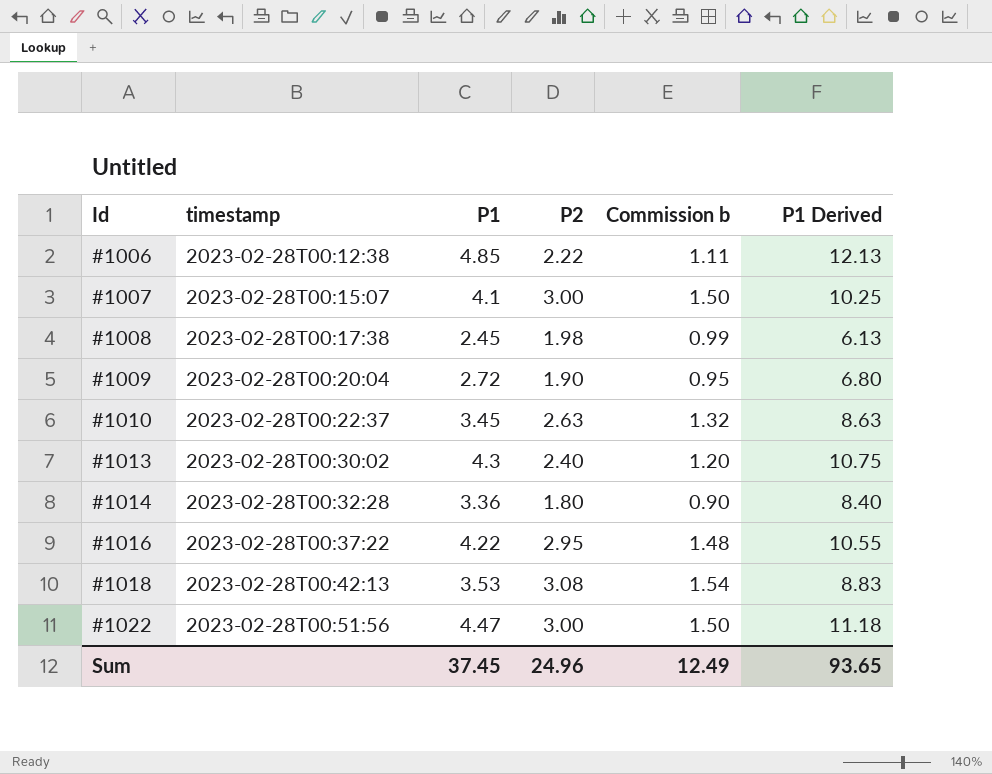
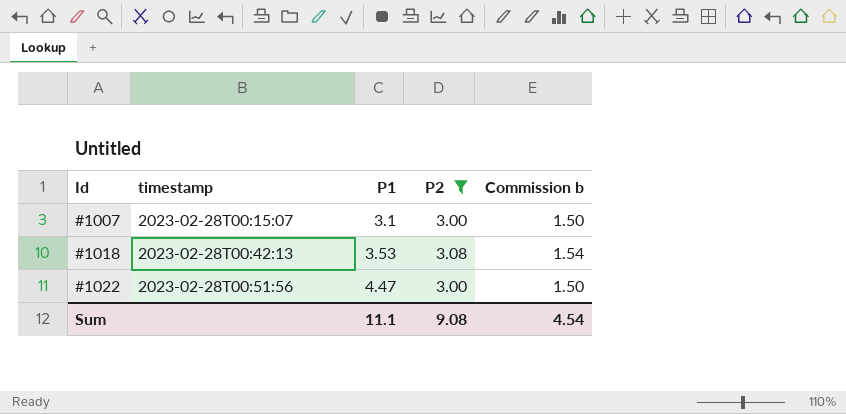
filter: none -> P2 >= 3.00
column P1 Derived | formula: [P1] * 2.5 -> none
#1007 | P1: 4.1 -> 3.1
Sum | P1: 37.45 -> 11.1
Sum | P2: 24.96 -> 9.08
Sum | Commission b: 12.49 -> 4.54

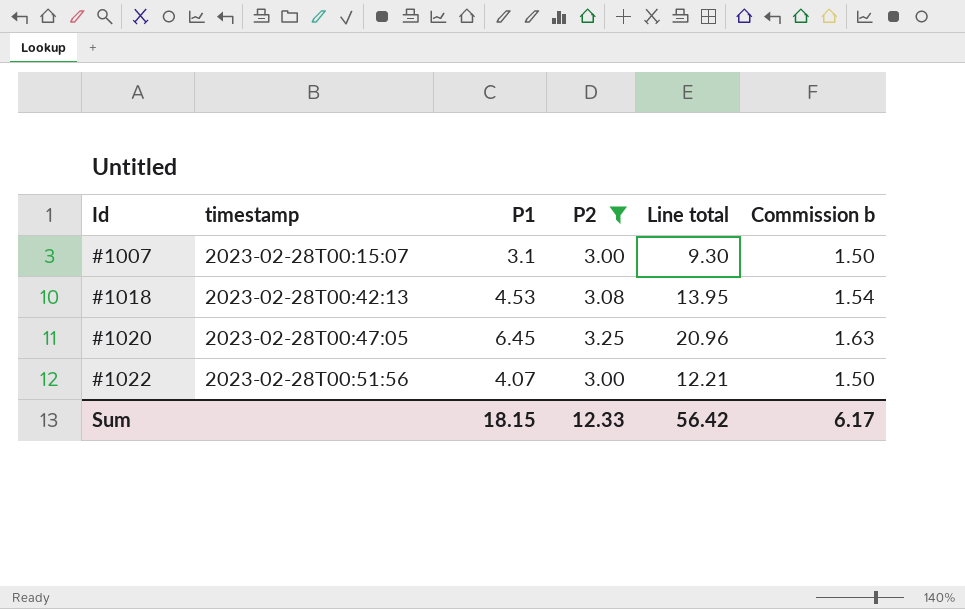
column Line total | formula: none -> [P1] * [P2]
#1018 | P1: 3.53 -> 4.53
row #1020: none -> 2023-02-28T00:47:05 | 6.45 | 3.25 | 20.96 | 1.63
#1022 | P1: 4.47 -> 4.07
Sum | P1: 11.1 -> 18.15
Sum | P2: 9.08 -> 12.33
Sum | Commission b: 4.54 -> 6.17

